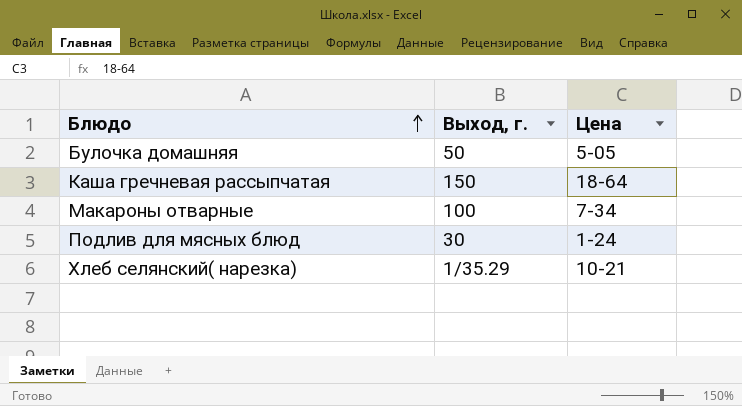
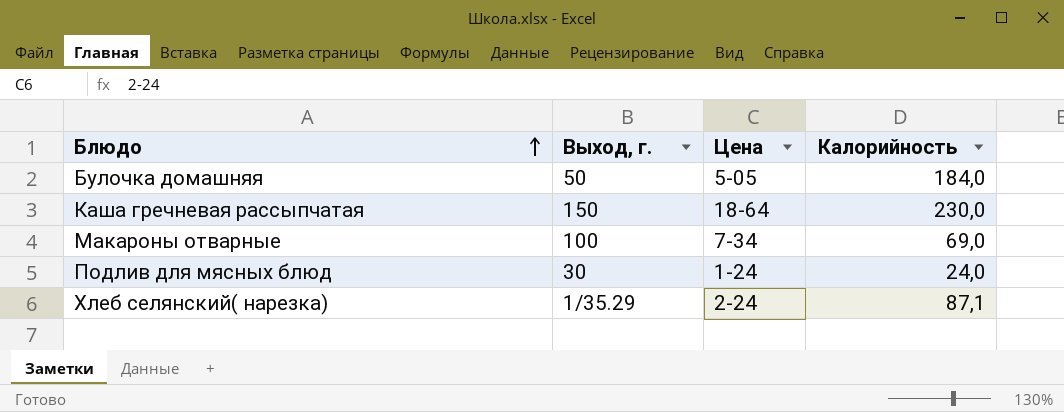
column Калорийность | position: none -> 4
Хлеб селянский( нарезка) | Цена: 10-21 -> 2-24

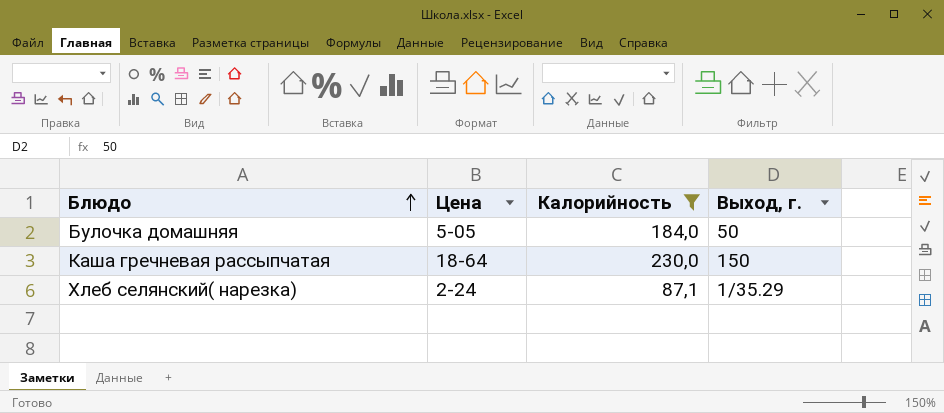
filter: none -> Калорийность >= 87,1
column Выход, г. | position: 2 -> 4

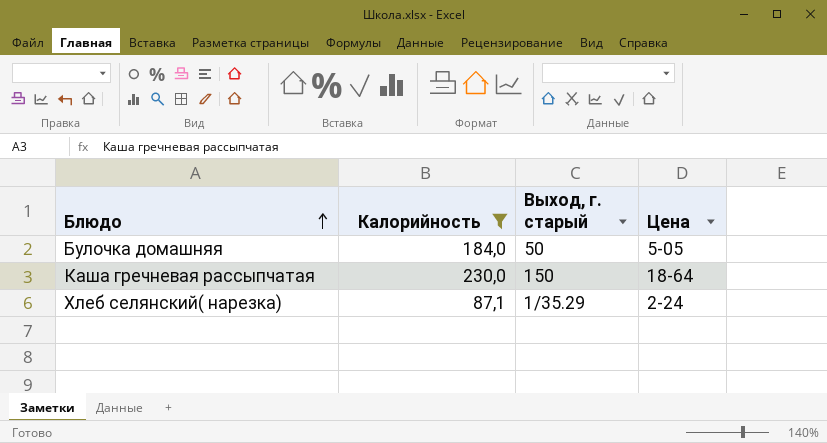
column name: Выход, г. -> Выход, г. старый
column Цена | position: 2 -> 4

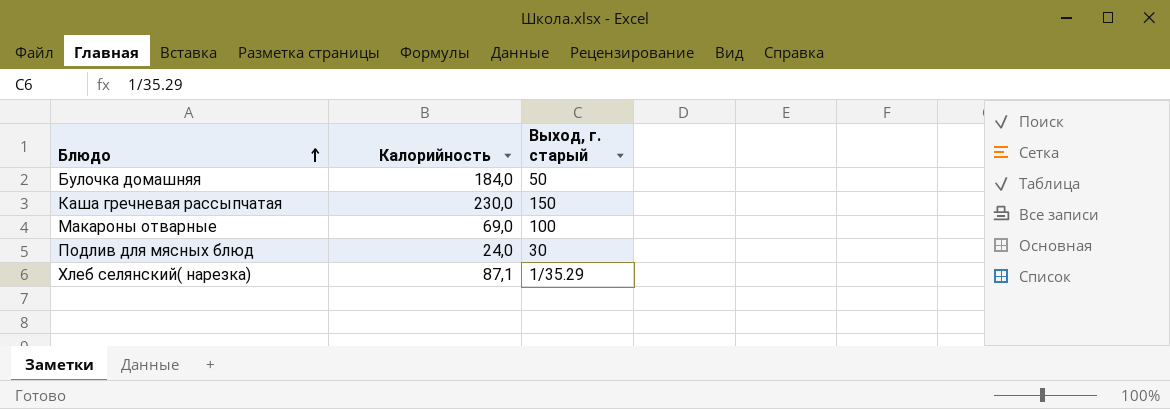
filter: Калорийность >= 87,1 -> none
column Цена | position: 4 -> none

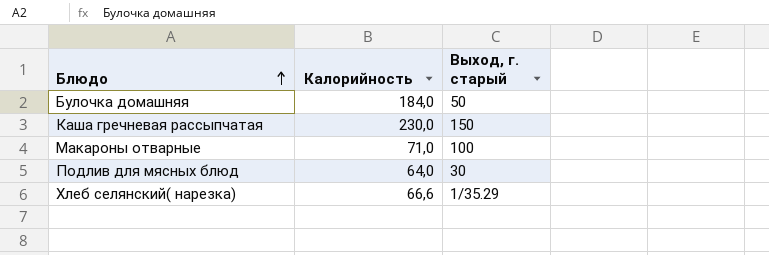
Макароны отварные | Калорийность: 69,0 -> 71,0
Подлив для мясных блюд | Калорийность: 24,0 -> 64,0
Хлеб селянский( нарезка) | Калорийность: 87,1 -> 66,6

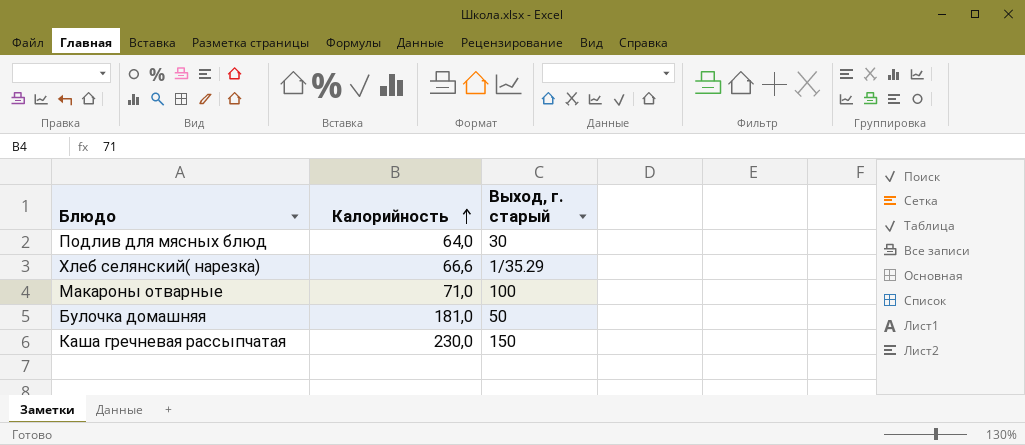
row order: Блюдо ascending -> Калорийность ascending
Булочка домашняя | Калорийность: 184,0 -> 181,0

